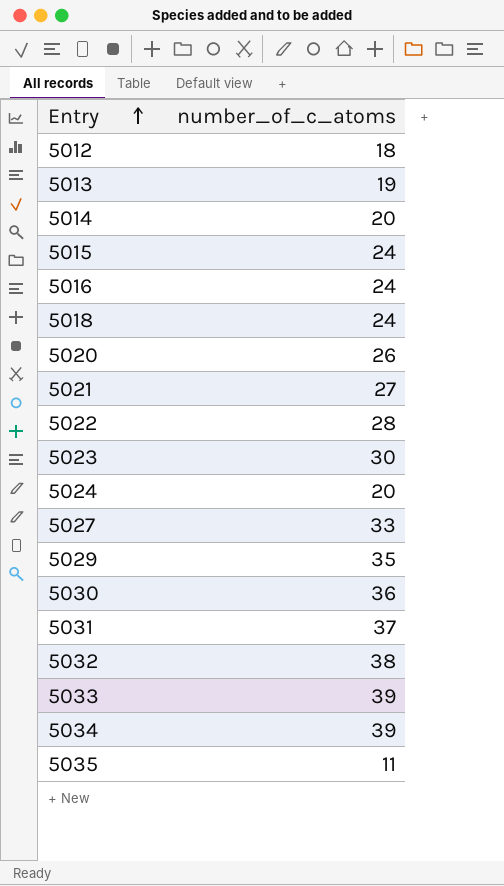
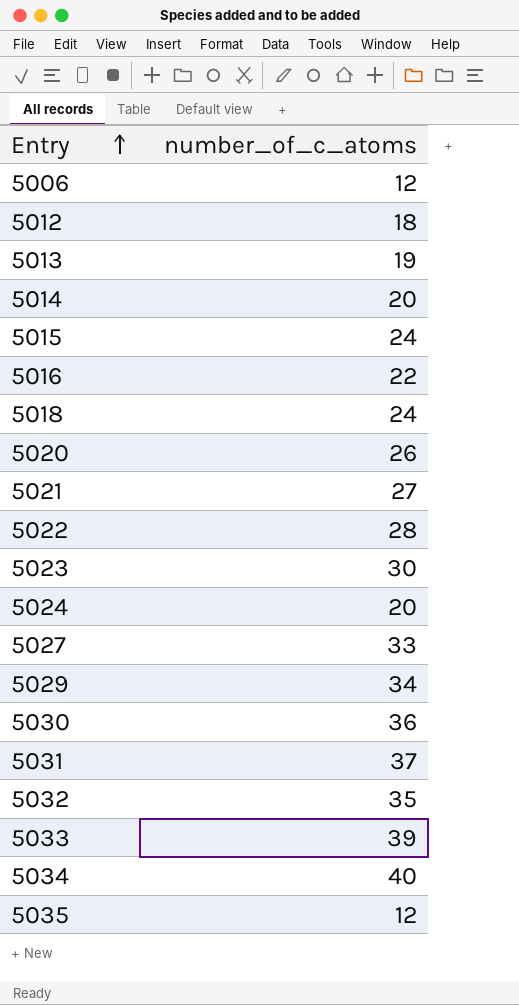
row 5006: none -> 12
5016 | number_of_c_atoms: 24 -> 22
5029 | number_of_c_atoms: 35 -> 34
5032 | number_of_c_atoms: 38 -> 35
5034 | number_of_c_atoms: 39 -> 40
5035 | number_of_c_atoms: 11 -> 12

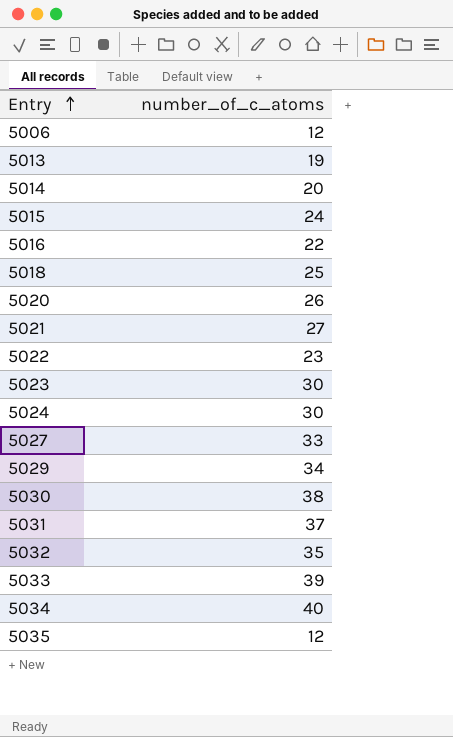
row 5012: 18 -> none
5018 | number_of_c_atoms: 24 -> 25
5022 | number_of_c_atoms: 28 -> 23
5024 | number_of_c_atoms: 20 -> 30
5030 | number_of_c_atoms: 36 -> 38

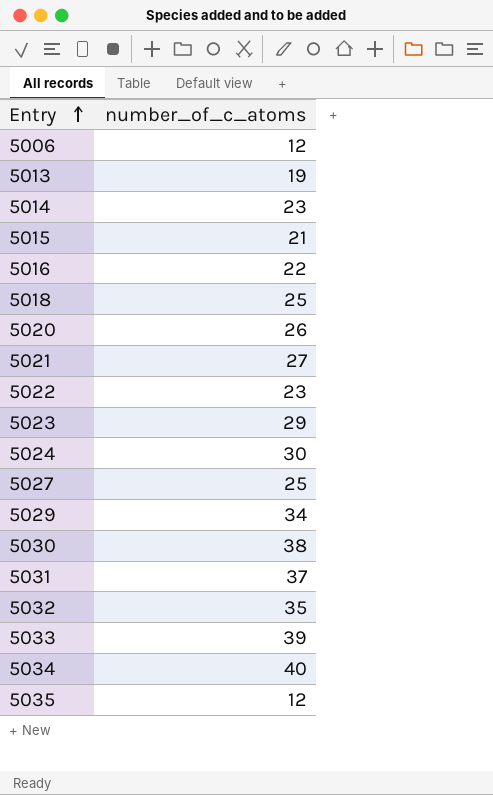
5014 | number_of_c_atoms: 20 -> 23
5015 | number_of_c_atoms: 24 -> 21
5023 | number_of_c_atoms: 30 -> 29
5027 | number_of_c_atoms: 33 -> 25

